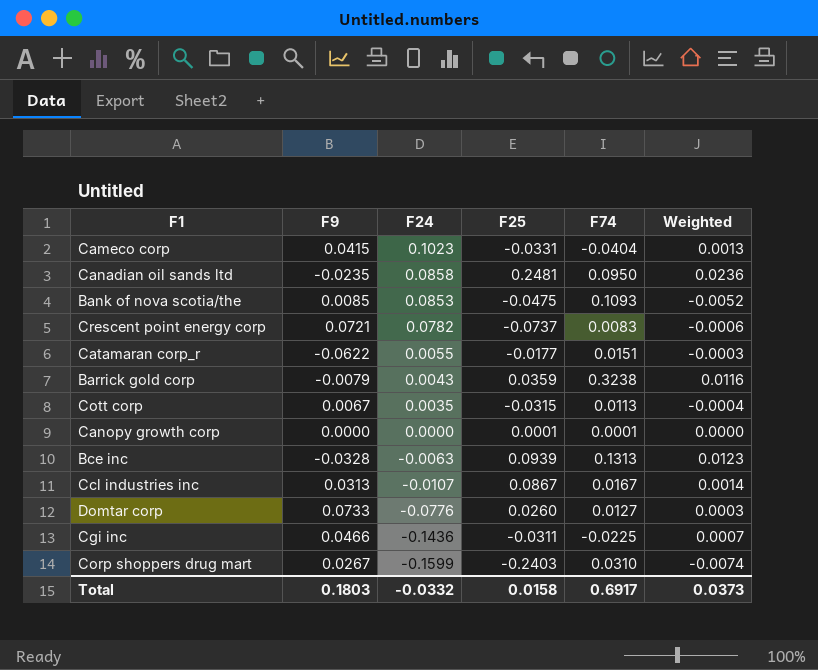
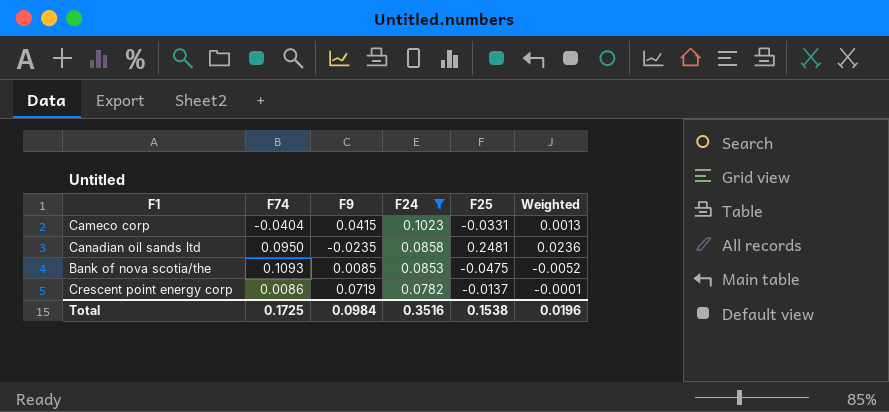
filter: none -> F24 >= 0.0782
column F74 | position: 5 -> 2
Crescent point energy corp | F74: 0.0083 -> 0.0086
Crescent point energy corp | F9: 0.0721 -> 0.0719
Crescent point energy corp | F25: -0.0737 -> -0.0137
Crescent point energy corp | Weighted: -0.0006 -> -0.0001
Total | F74: 0.6917 -> 0.1725
Total | F9: 0.1803 -> 0.0984
Total | F24: -0.0332 -> 0.3516
Total | F25: 0.0158 -> 0.1538
Total | Weighted: 0.0373 -> 0.0196

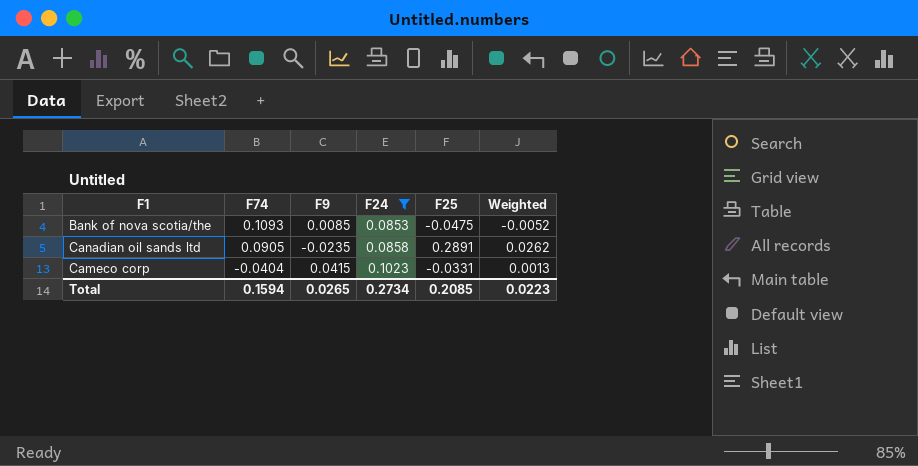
row order: F24 descending -> F74 descending
row Crescent point energy corp: 0.0086 | 0.0719 | 0.0782 | -0.0137 | -0.0001 -> none
Canadian oil sands ltd | F74: 0.0950 -> 0.0905
Canadian oil sands ltd | F25: 0.2481 -> 0.2891
Canadian oil sands ltd | Weighted: 0.0236 -> 0.0262
Total | F74: 0.1725 -> 0.1594
Total | F9: 0.0984 -> 0.0265
Total | F24: 0.3516 -> 0.2734
Total | F25: 0.1538 -> 0.2085
Total | Weighted: 0.0196 -> 0.0223

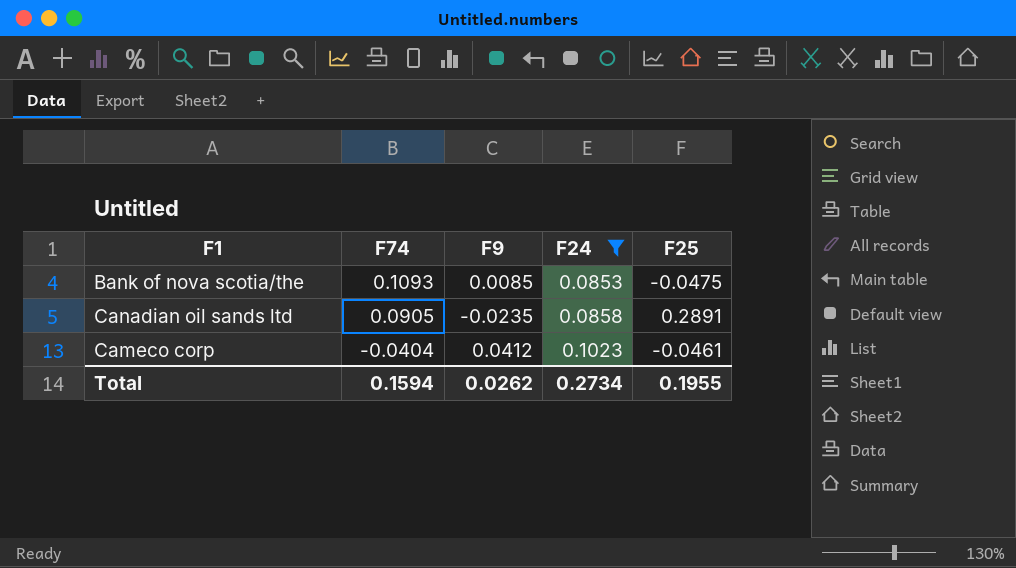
column Weighted | formula: [F74] * [F25] -> none
Cameco corp | F9: 0.0415 -> 0.0412
Cameco corp | F25: -0.0331 -> -0.0461
Total | F9: 0.0265 -> 0.0262
Total | F25: 0.2085 -> 0.1955

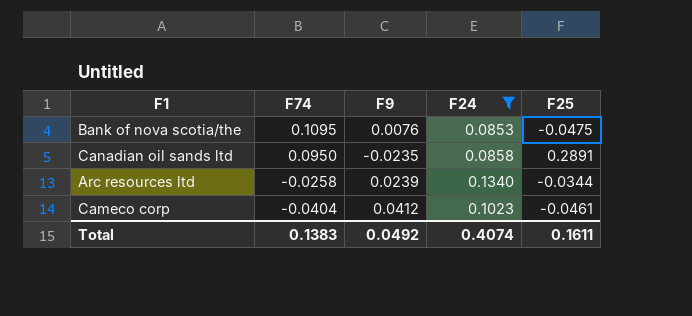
Bank of nova scotia/the | F74: 0.1093 -> 0.1095
Bank of nova scotia/the | F9: 0.0085 -> 0.0076
Canadian oil sands ltd | F74: 0.0905 -> 0.0950
row Arc resources ltd: none -> -0.0258 | 0.0239 | 0.1340 | -0.0344
Total | F74: 0.1594 -> 0.1383
Total | F9: 0.0262 -> 0.0492
Total | F24: 0.2734 -> 0.4074
Total | F25: 0.1955 -> 0.1611

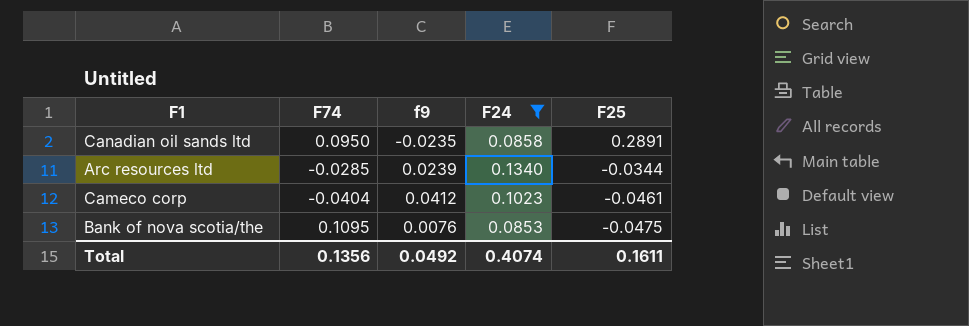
row order: F74 descending -> F25 descending
column name: F9 -> f9
Arc resources ltd | F74: -0.0258 -> -0.0285
Total | F74: 0.1383 -> 0.1356

